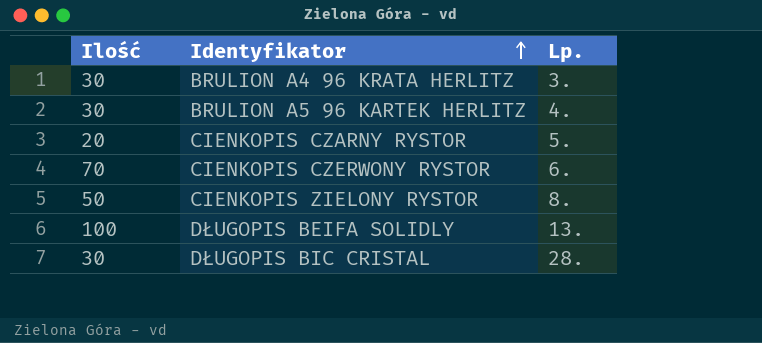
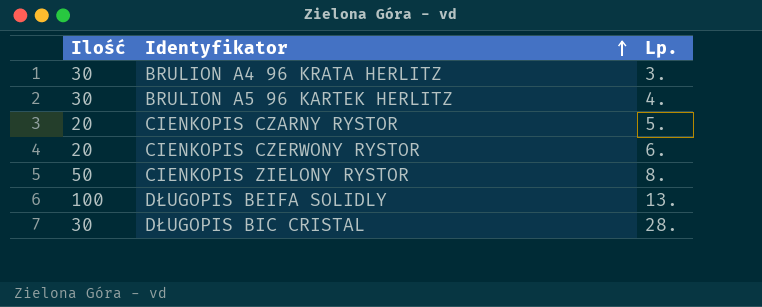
CIENKOPIS CZERWONY RYSTOR | Ilość: 70 -> 20

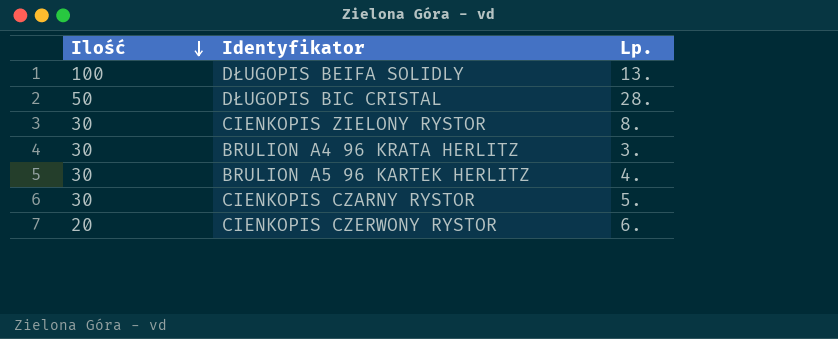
row order: Identyfikator ascending -> Ilość descending
DŁUGOPIS BIC CRISTAL | Ilość: 30 -> 50
CIENKOPIS ZIELONY RYSTOR | Ilość: 50 -> 30
CIENKOPIS CZARNY RYSTOR | Ilość: 20 -> 30

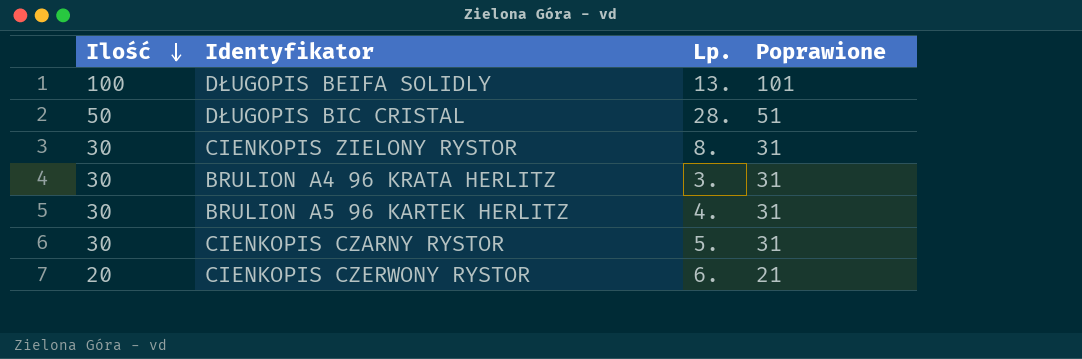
column Poprawione | formula: none -> [Ilość] + 1

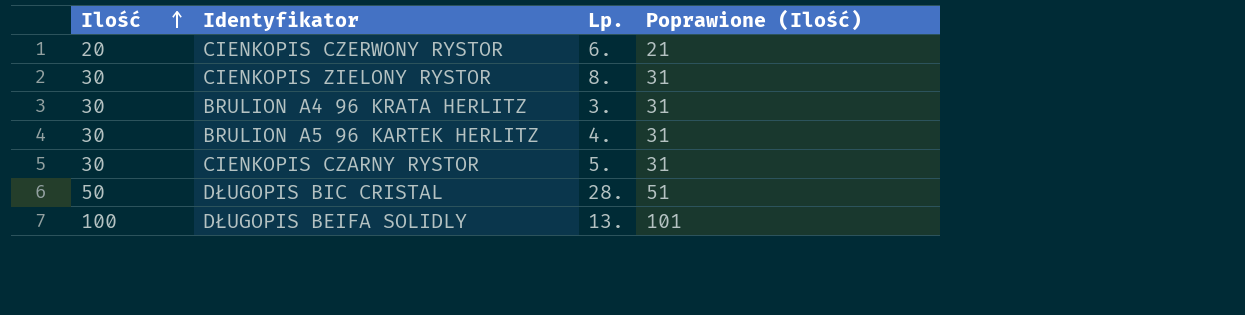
row order: Ilość descending -> Ilość ascending
column name: Poprawione -> Poprawione (Ilość)

